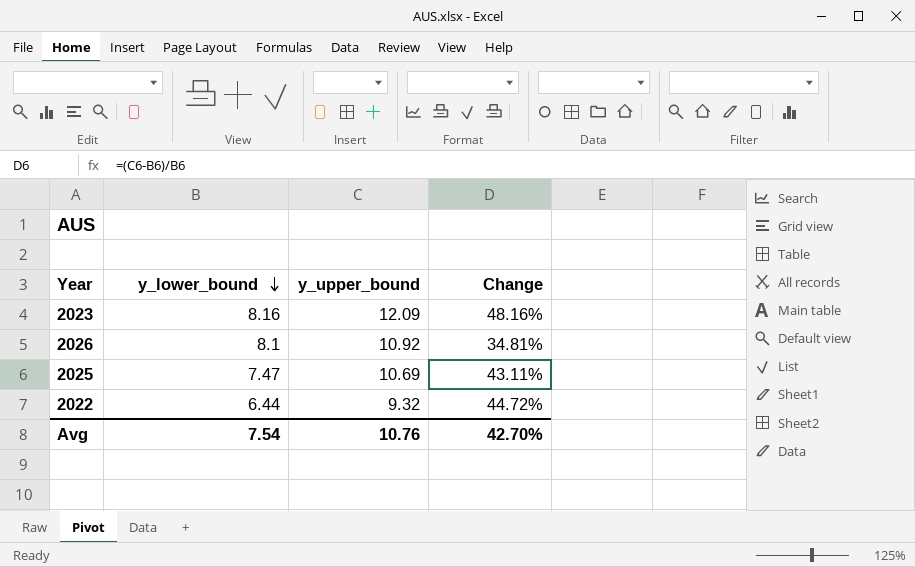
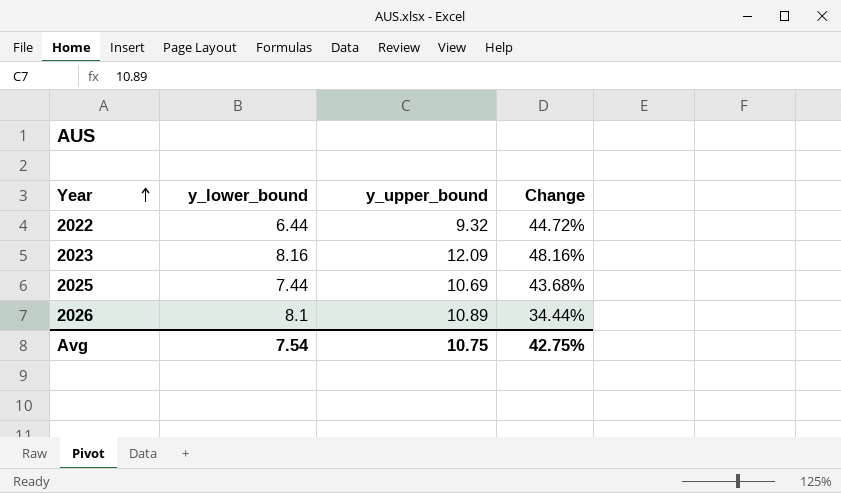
row order: y_lower_bound descending -> Year ascending
2025 | y_lower_bound: 7.47 -> 7.44
2025 | Change: 43.11% -> 43.68%
2026 | y_upper_bound: 10.92 -> 10.89
2026 | Change: 34.81% -> 34.44%
Avg | y_upper_bound: 10.76 -> 10.75
Avg | Change: 42.70% -> 42.75%

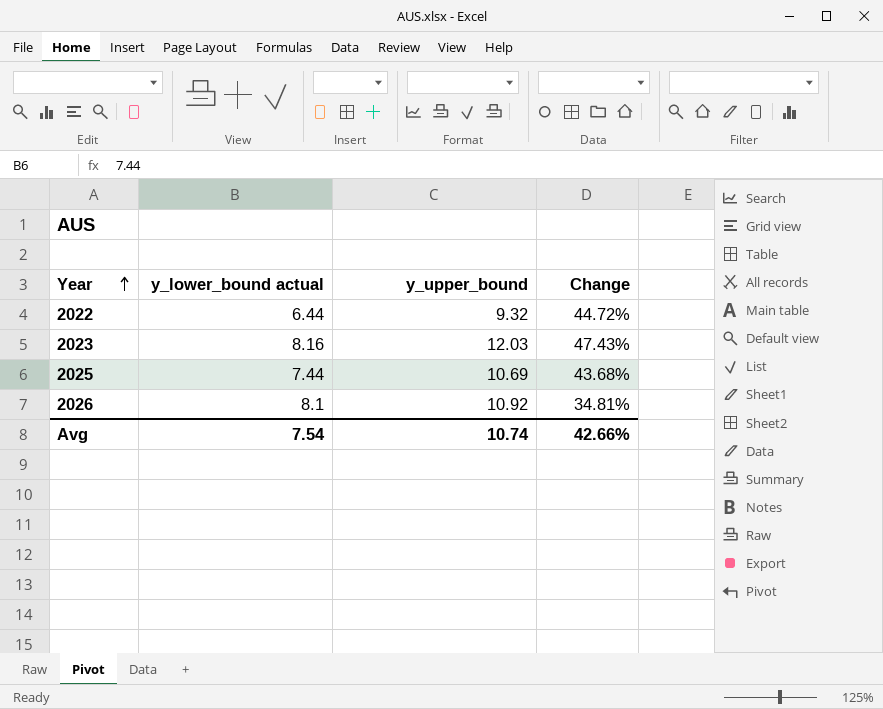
column name: y_lower_bound -> y_lower_bound actual
2023 | y_upper_bound: 12.09 -> 12.03
2023 | Change: 48.16% -> 47.43%
2026 | y_upper_bound: 10.89 -> 10.92
2026 | Change: 34.44% -> 34.81%
Avg | y_upper_bound: 10.75 -> 10.74
Avg | Change: 42.75% -> 42.66%

